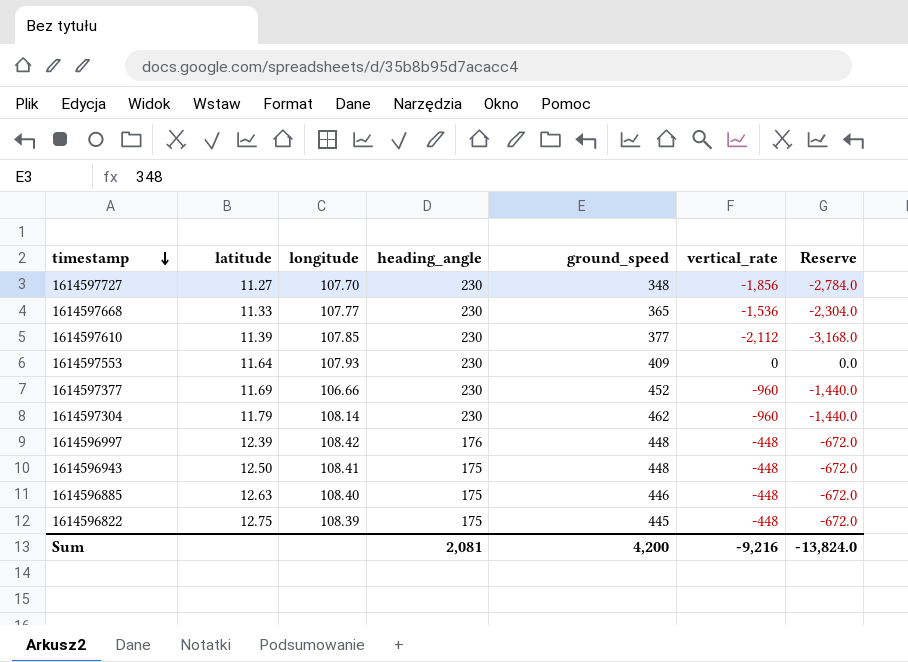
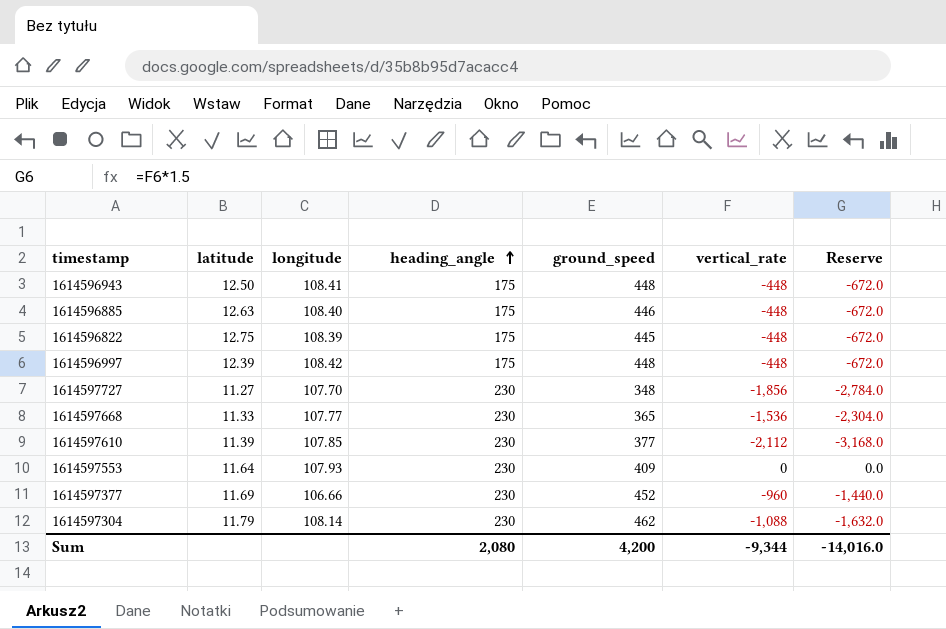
row order: timestamp descending -> heading_angle ascending
1614596997 | heading_angle: 176 -> 175
1614597304 | vertical_rate: -960 -> -1,088
1614597304 | Reserve: -1,440.0 -> -1,632.0
Sum | heading_angle: 2,081 -> 2,080
Sum | vertical_rate: -9,216 -> -9,344
Sum | Reserve: -13,824.0 -> -14,016.0

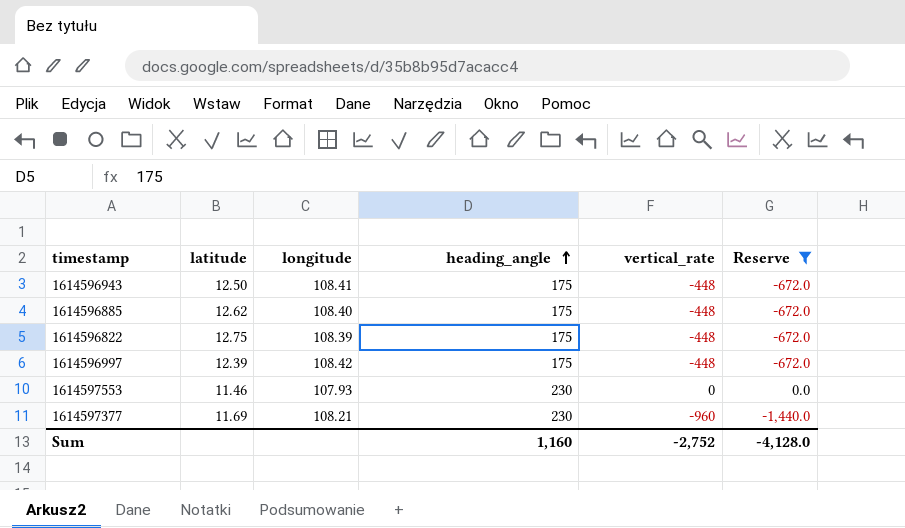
filter: none -> Reserve >= -1,440.0
column ground_speed | position: 5 -> none
1614596885 | latitude: 12.63 -> 12.62
1614597553 | latitude: 11.64 -> 11.46
1614597377 | longitude: 106.66 -> 108.21
Sum | heading_angle: 2,080 -> 1,160
Sum | vertical_rate: -9,344 -> -2,752
Sum | Reserve: -14,016.0 -> -4,128.0

